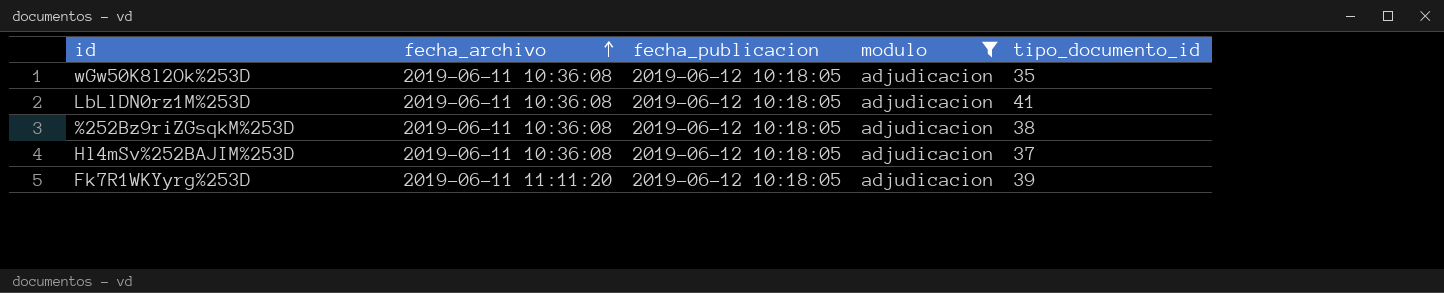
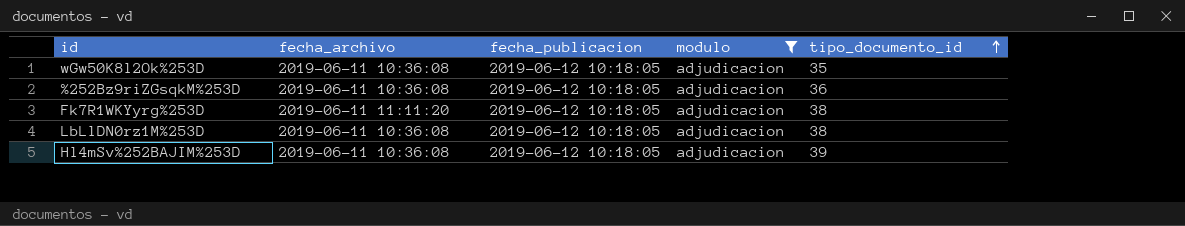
row order: fecha_archivo ascending -> tipo_documento_id ascending
%252Bz9riZGsqkM%253D | tipo_documento_id: 38 -> 36
Fk7R1WKYyrg%253D | tipo_documento_id: 39 -> 38
LbLlDN0rz1M%253D | tipo_documento_id: 41 -> 38
Hl4mSv%252BAJIM%253D | tipo_documento_id: 37 -> 39

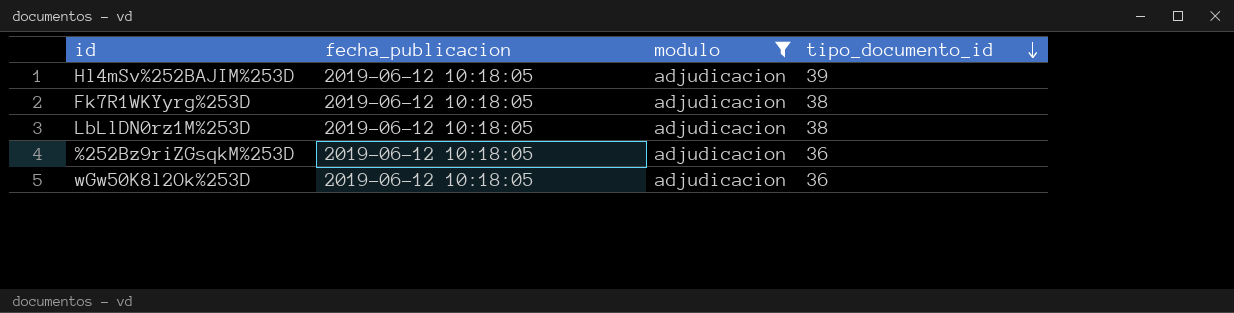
row order: tipo_documento_id ascending -> tipo_documento_id descending
column fecha_archivo | position: 2 -> none
wGw50K8l2Ok%253D | tipo_documento_id: 35 -> 36

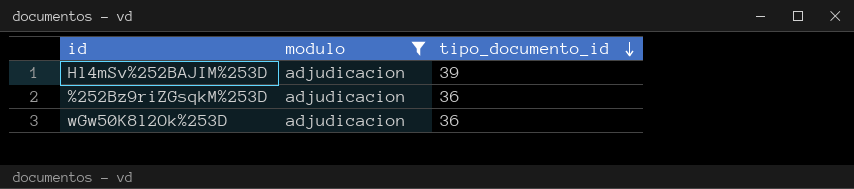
column fecha_publicacion | position: 2 -> none
row Fk7R1WKYyrg%253D: 2019-06-12 10:18:05 | adjudicacion | 38 -> none
row LbLlDN0rz1M%253D: 2019-06-12 10:18:05 | adjudicacion | 38 -> none

